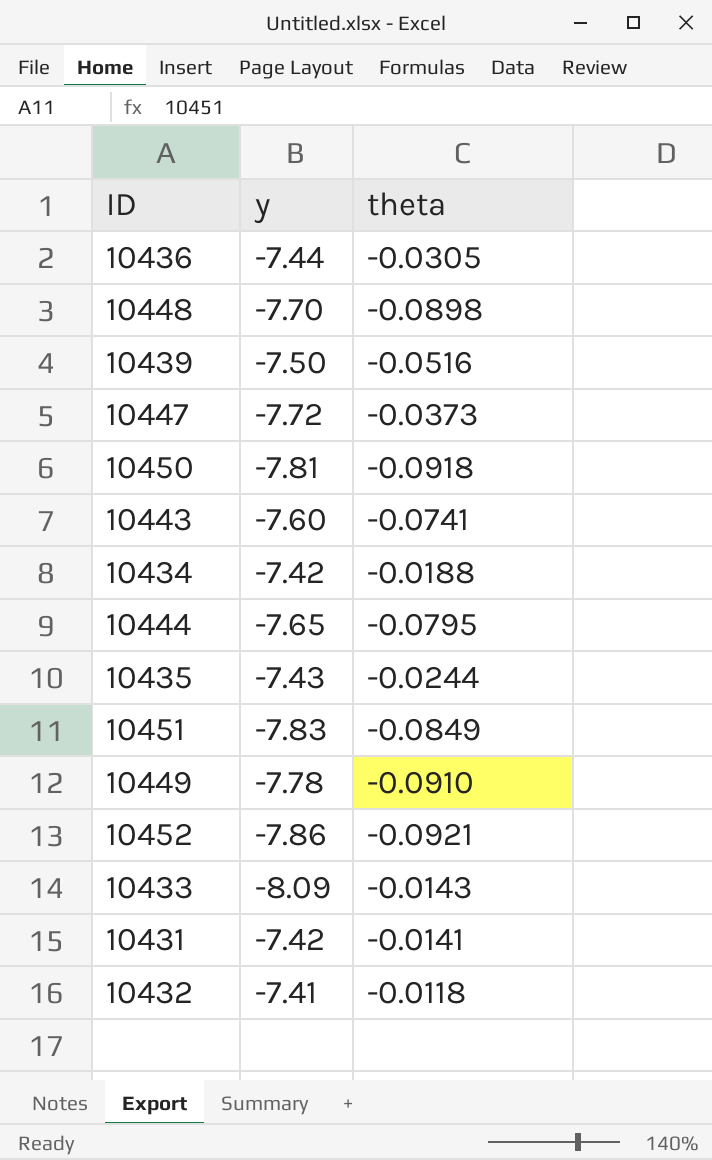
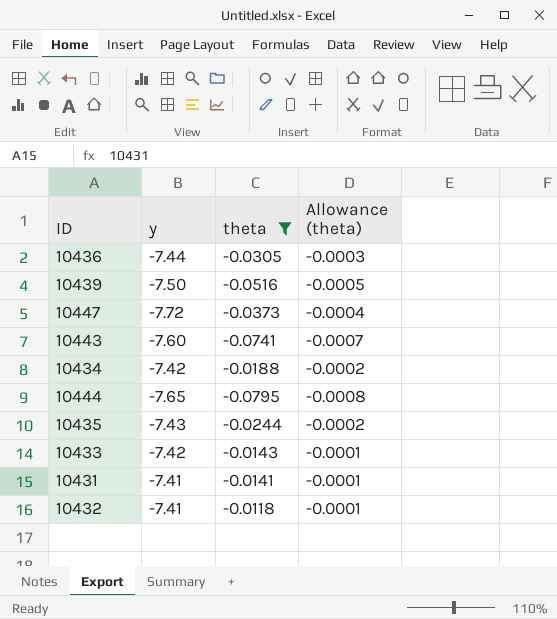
filter: none -> theta >= -0.0795
column Allowance (theta) | formula: none -> [theta] * 0.01
10433 | y: -8.09 -> -7.42
10431 | y: -7.42 -> -7.41

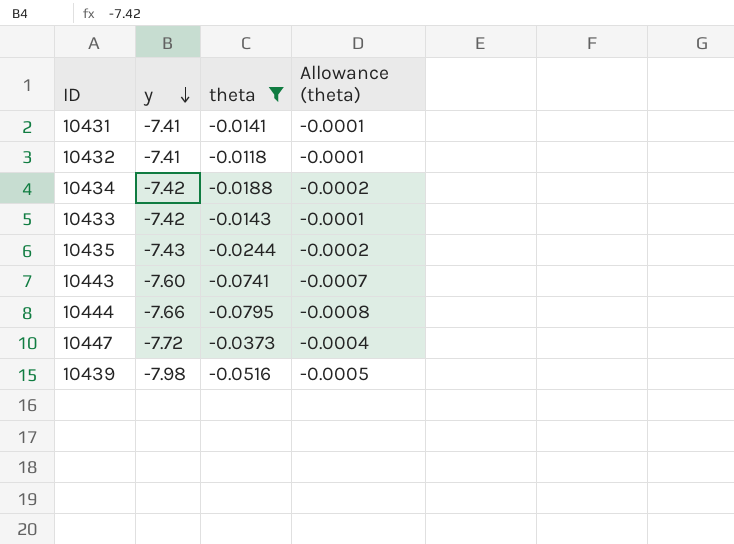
row order: none -> y descending
row 10436: -7.44 | -0.0305 | -0.0003 -> none
10444 | y: -7.65 -> -7.66
10439 | y: -7.50 -> -7.98

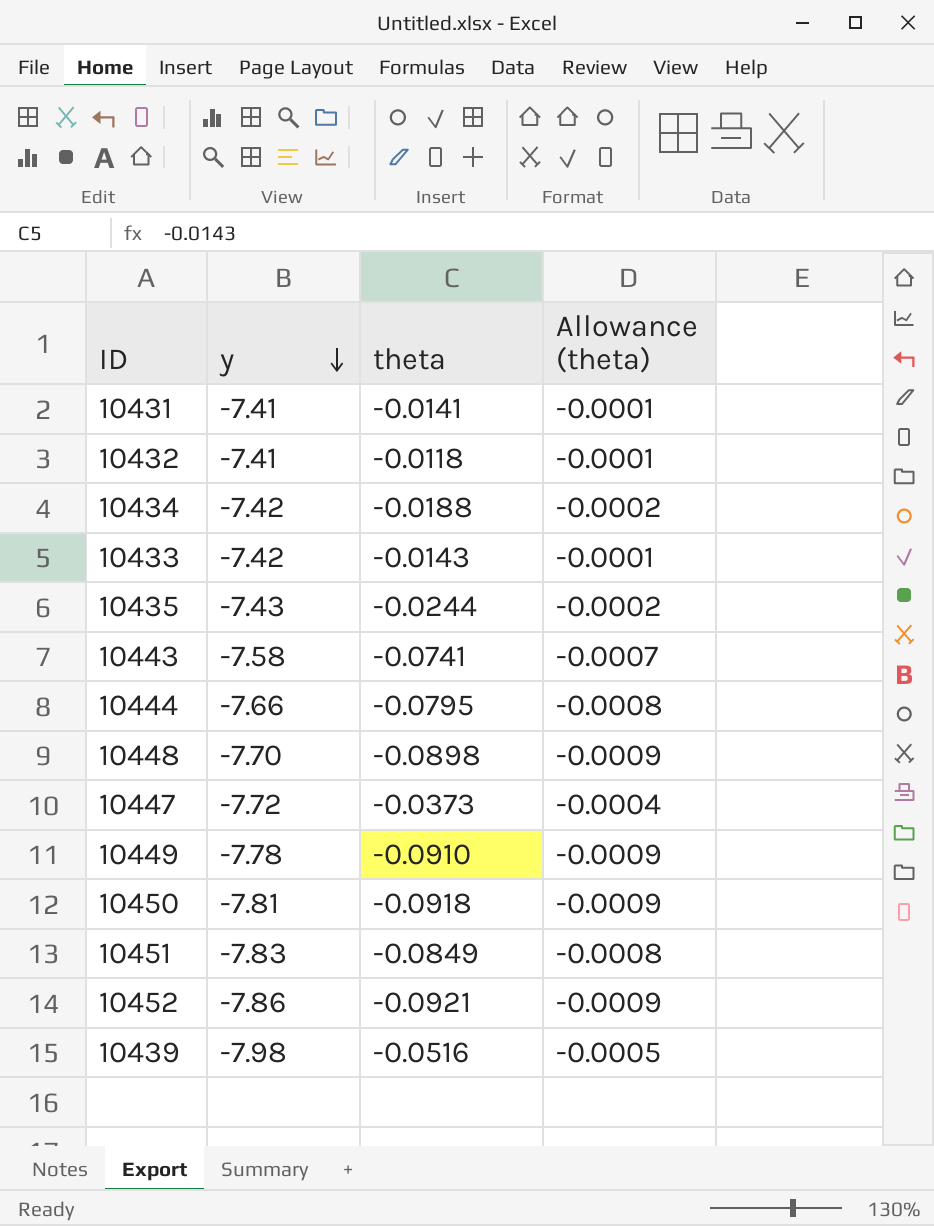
filter: theta >= -0.0795 -> none
10443 | y: -7.60 -> -7.58

